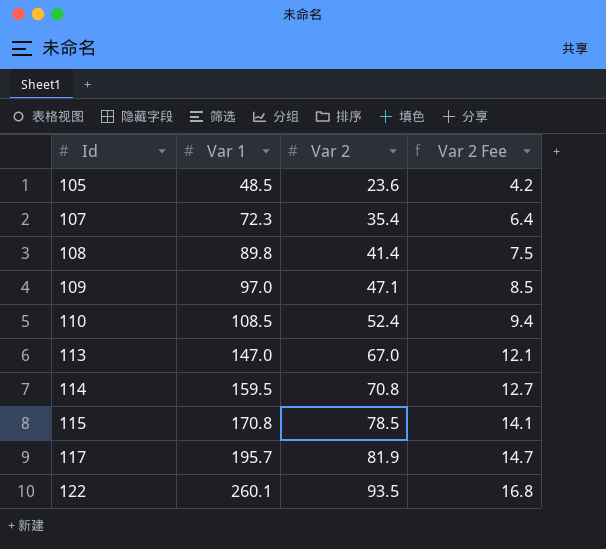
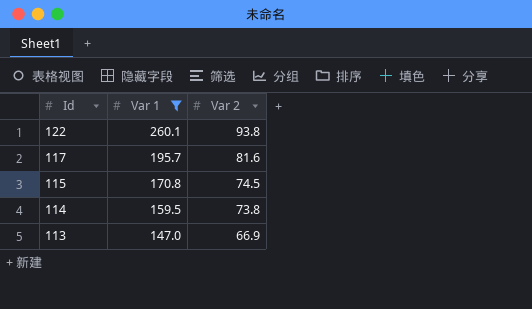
filter: none -> Var 1 >= 147.0
row order: Id ascending -> Id descending
column Var 2 Fee | formula: [Var 2] * 0.18 -> none
122 | Var 2: 93.5 -> 93.8
117 | Var 2: 81.9 -> 81.6
115 | Var 2: 78.5 -> 74.5
114 | Var 2: 70.8 -> 73.8
113 | Var 2: 67.0 -> 66.9

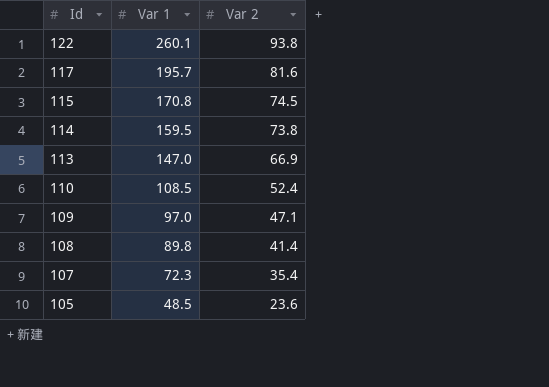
filter: Var 1 >= 147.0 -> none

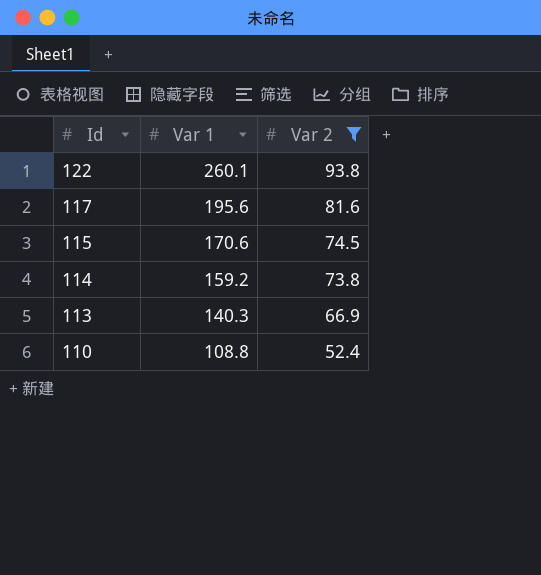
filter: none -> Var 2 >= 52.4
117 | Var 1: 195.7 -> 195.6
115 | Var 1: 170.8 -> 170.6
114 | Var 1: 159.5 -> 159.2
113 | Var 1: 147.0 -> 140.3
110 | Var 1: 108.5 -> 108.8

